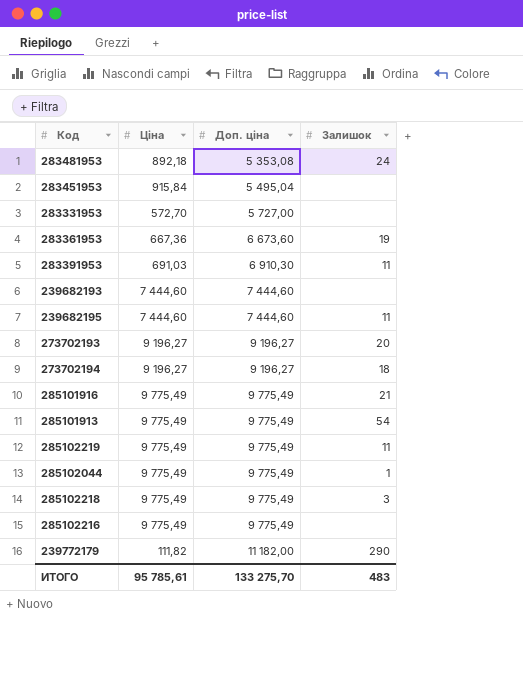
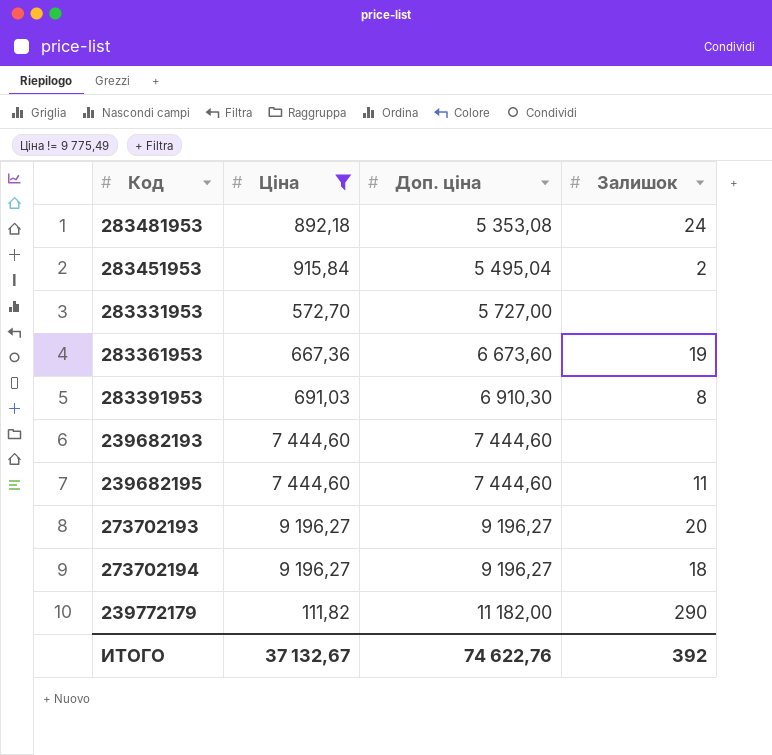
filter: none -> Ціна != 9 775,49
283451953 | Залишок: none -> 2
283391953 | Залишок: 11 -> 8
ИТОГО | Ціна: 95 785,61 -> 37 132,67
ИТОГО | Доп. ціна: 133 275,70 -> 74 622,76
ИТОГО | Залишок: 483 -> 392

